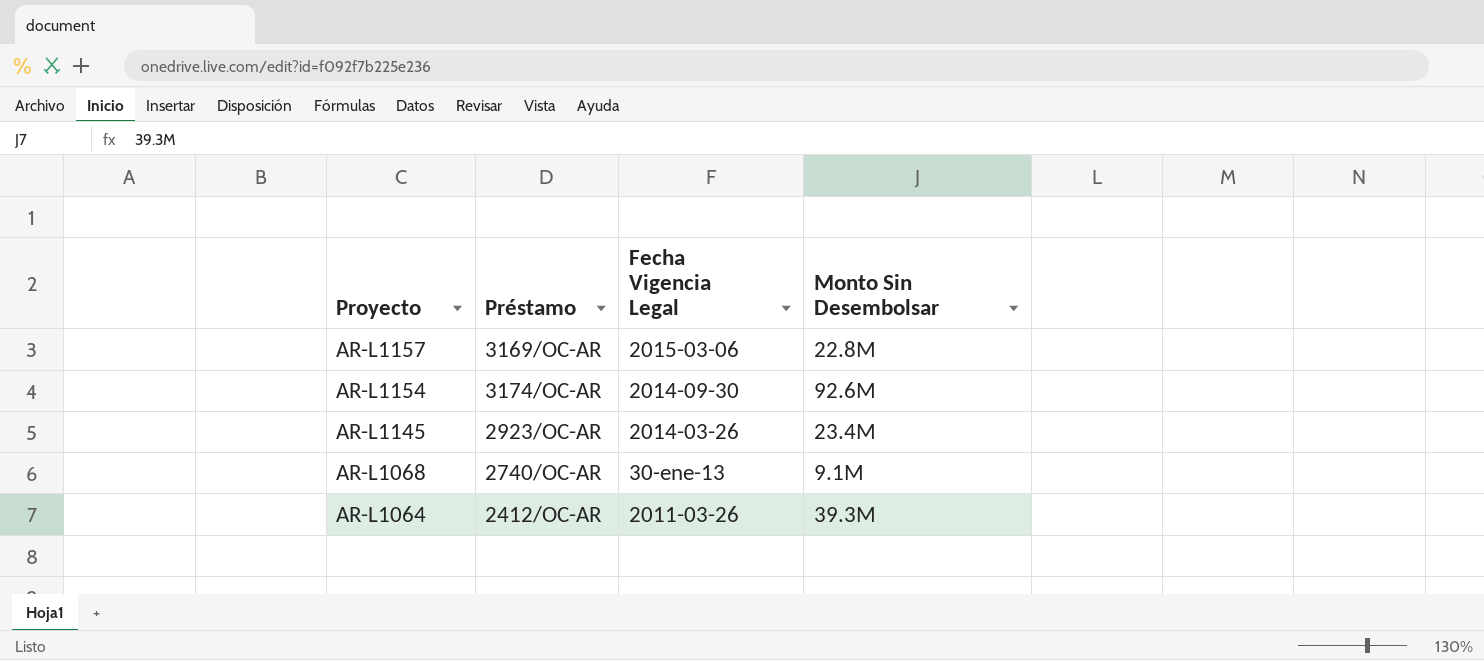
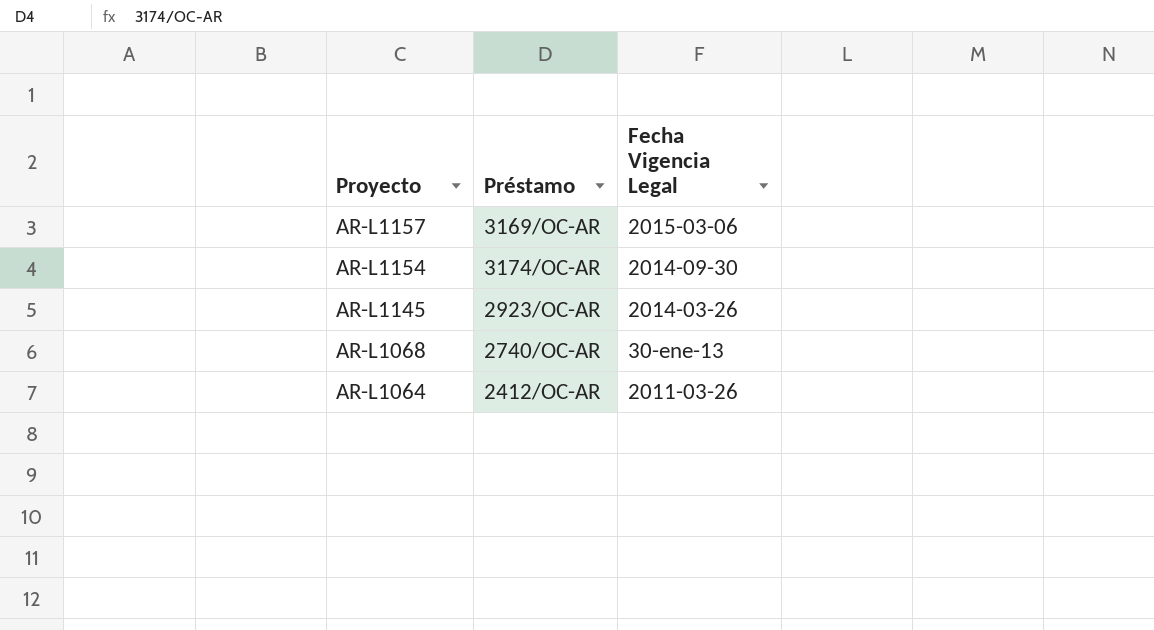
column Monto Sin Desembolsar | position: 4 -> none

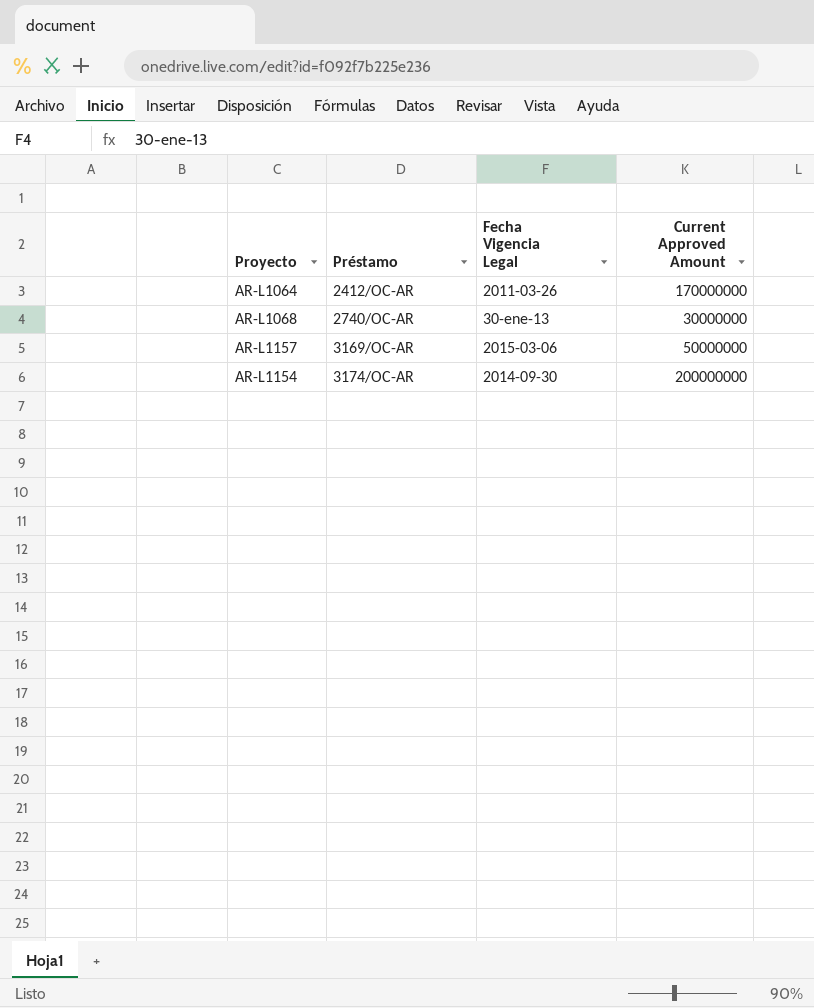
row order: Proyecto descending -> Préstamo ascending
column Current Approved Amount | position: none -> 4
row AR-L1145: 2923/OC-AR | 2014-03-26 -> none

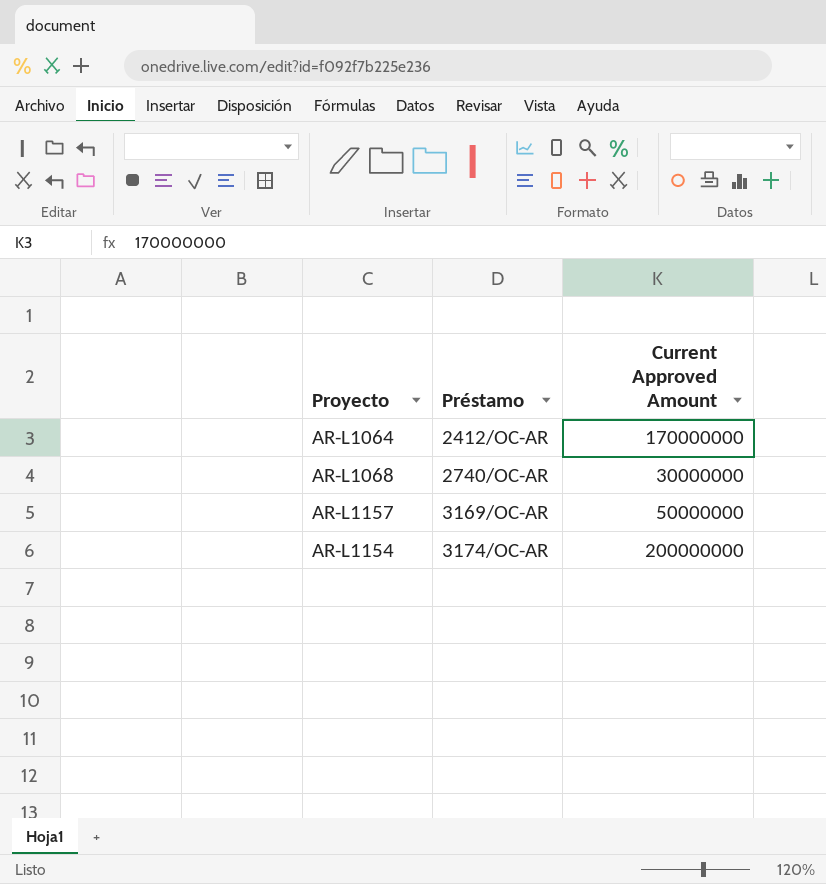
column Fecha Vigencia Legal | position: 3 -> none

